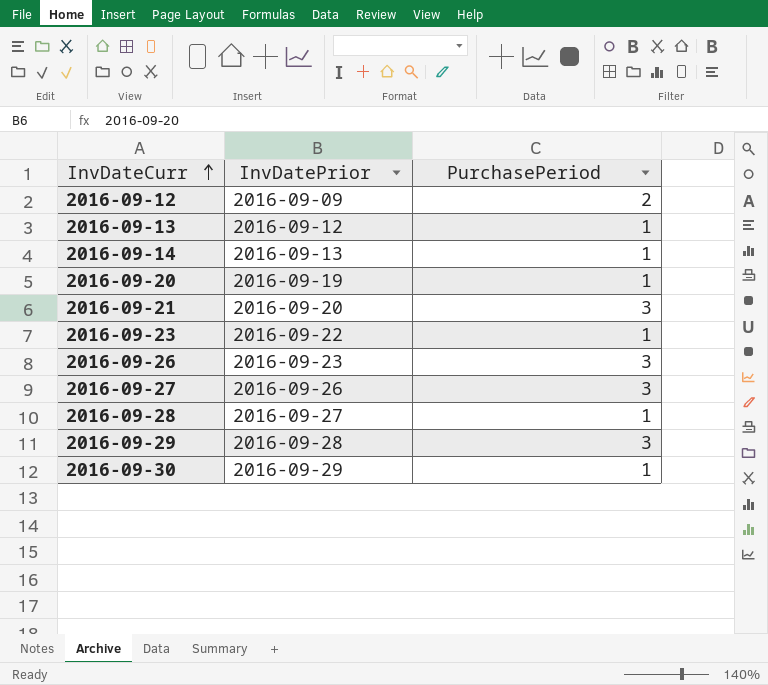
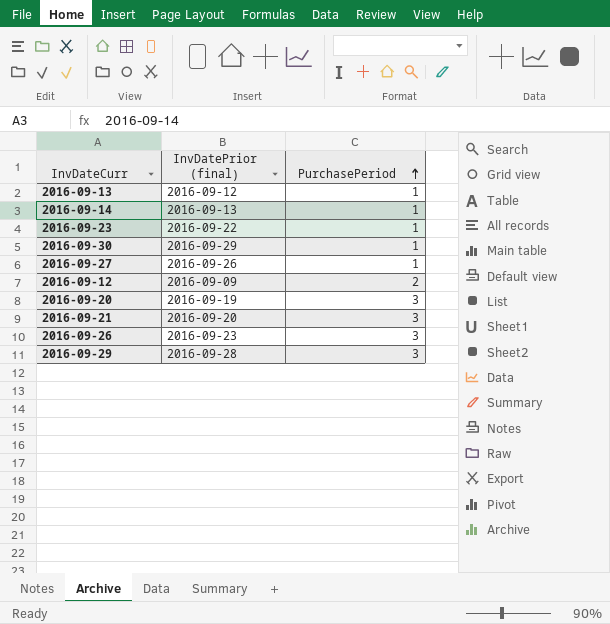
row order: InvDateCurr ascending -> PurchasePeriod ascending
column name: InvDatePrior -> InvDatePrior (final)
row 2016-09-28: 2016-09-27 | 1 -> none
2016-09-27 | PurchasePeriod: 3 -> 1
2016-09-20 | PurchasePeriod: 1 -> 3

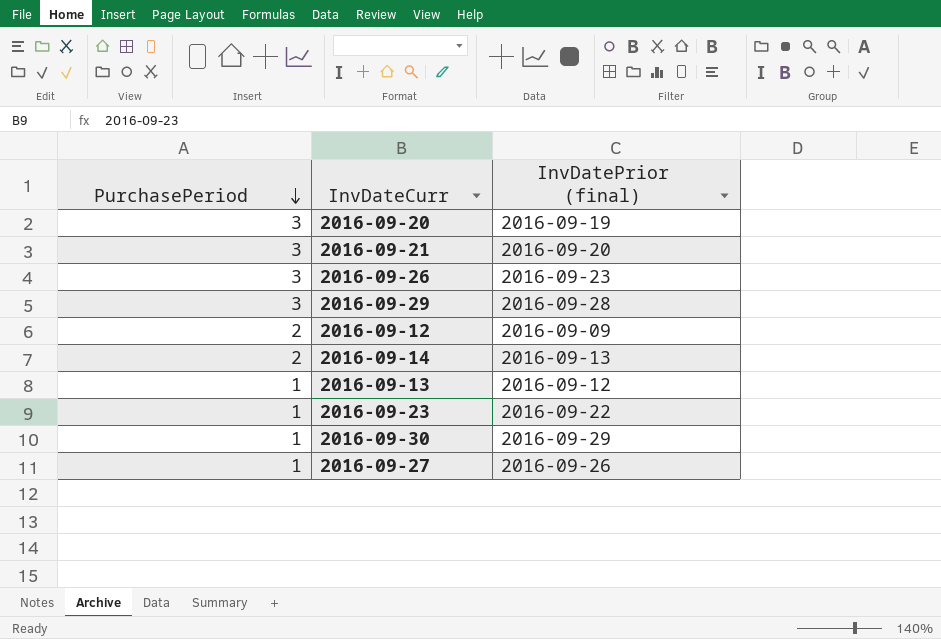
row order: PurchasePeriod ascending -> PurchasePeriod descending
column PurchasePeriod | position: 3 -> 1
2016-09-14 | PurchasePeriod: 1 -> 2

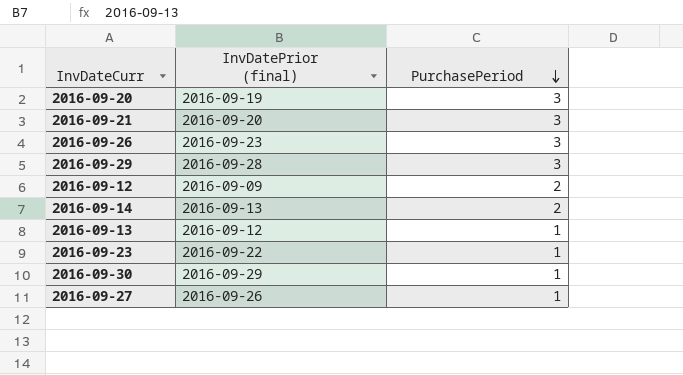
column PurchasePeriod | position: 1 -> 3

